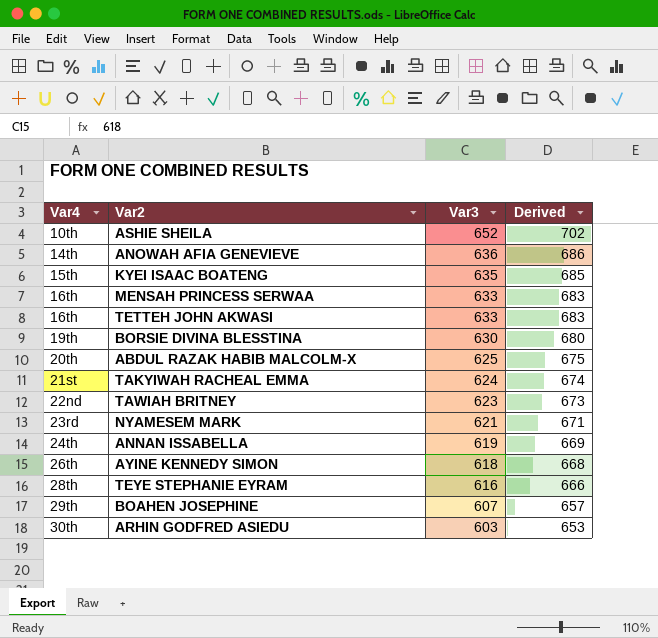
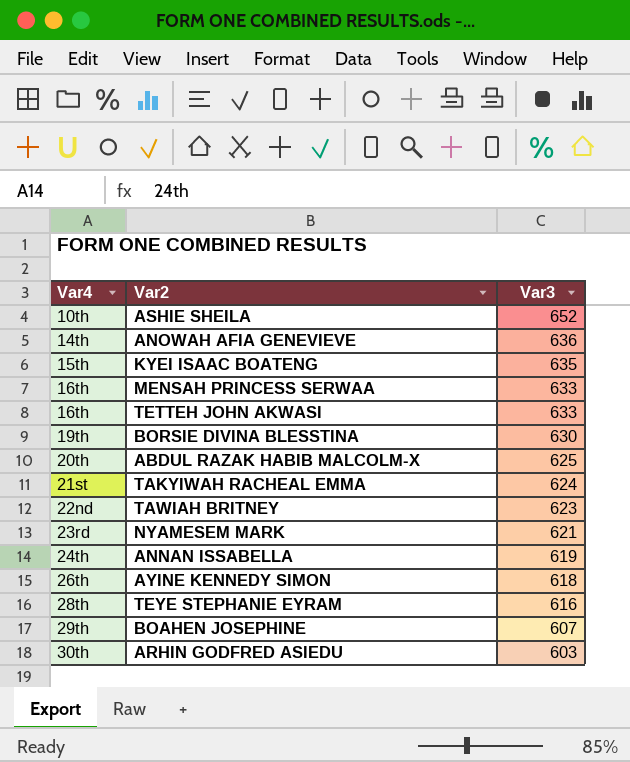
column Derived | formula: [Var3] + 50 -> none

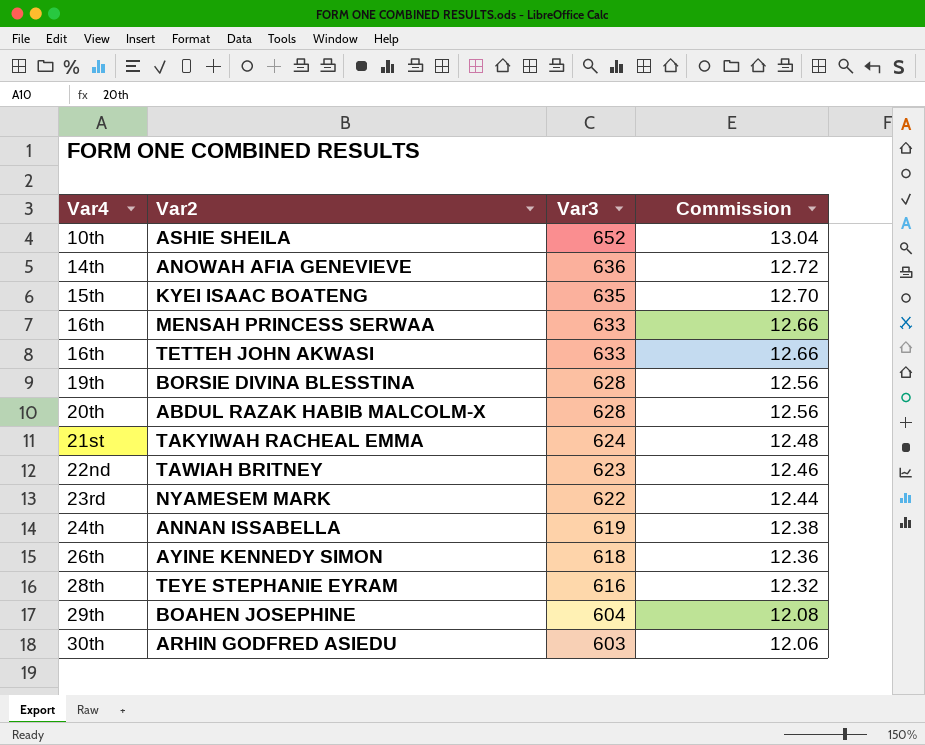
column Commission | formula: none -> [Var3] * 0.02
BORSIE DIVINA BLESSTINA | Var3: 630 -> 628
ABDUL RAZAK HABIB MALCOLM-X | Var3: 625 -> 628
NYAMESEM MARK | Var3: 621 -> 622
BOAHEN JOSEPHINE | Var3: 607 -> 604

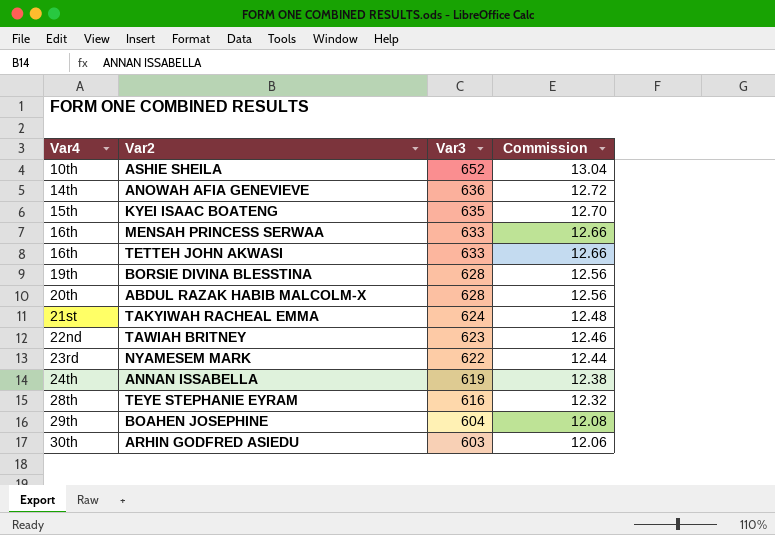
row AYINE KENNEDY SIMON: 26th | 618 | 12.36 -> none

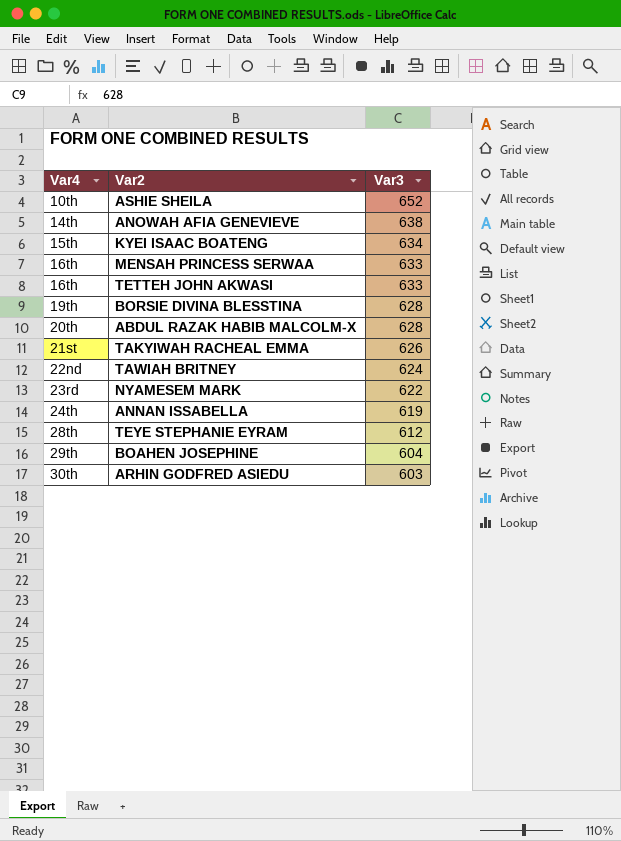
column Commission | formula: [Var3] * 0.02 -> none
ANOWAH AFIA GENEVIEVE | Var3: 636 -> 638
KYEI ISAAC BOATENG | Var3: 635 -> 634
TAKYIWAH RACHEAL EMMA | Var3: 624 -> 626
TAWIAH BRITNEY | Var3: 623 -> 624
TEYE STEPHANIE EYRAM | Var3: 616 -> 612

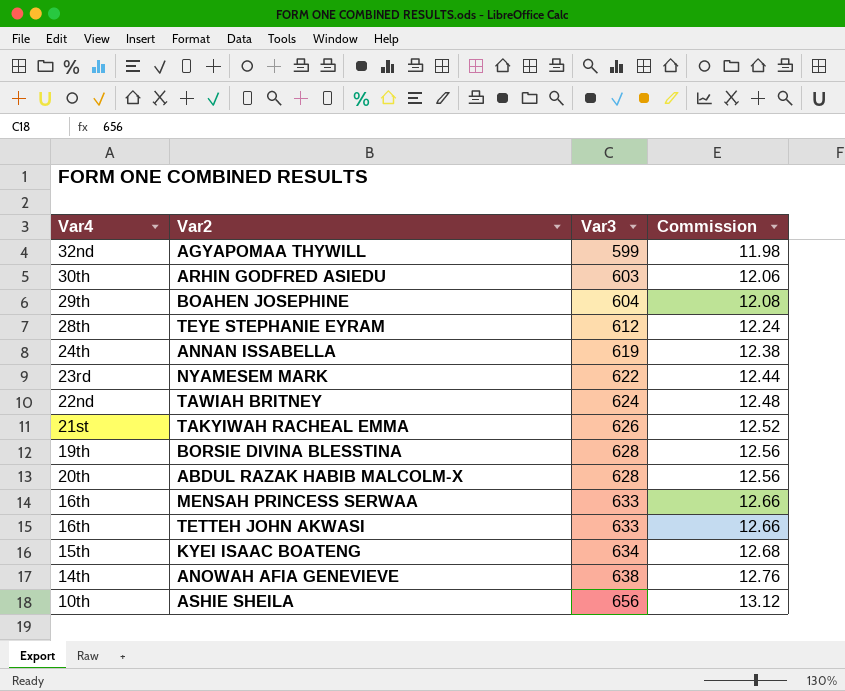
row order: Var4 ascending -> Var3 ascending
column Commission | formula: none -> [Var3] * 0.02
row AGYAPOMAA THYWILL: none -> 32nd | 599 | 11.98
ASHIE SHEILA | Var3: 652 -> 656

